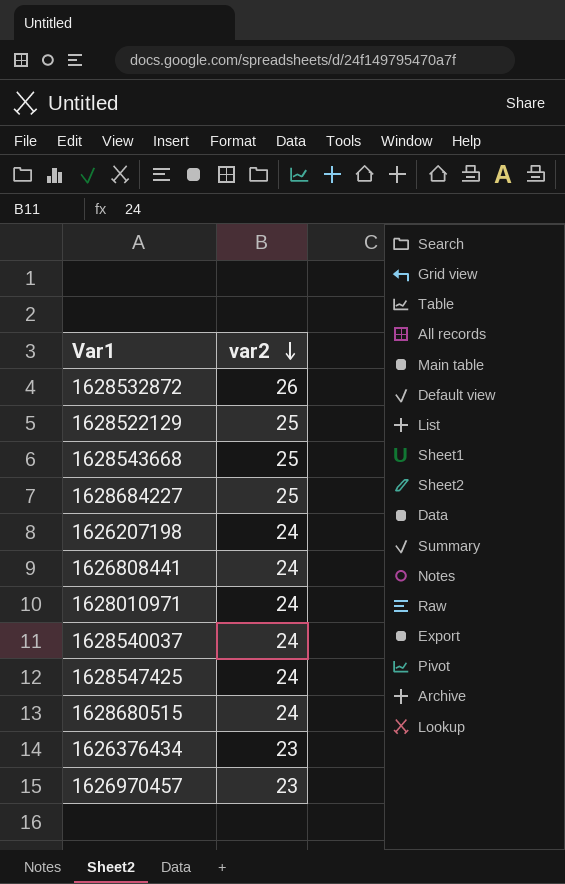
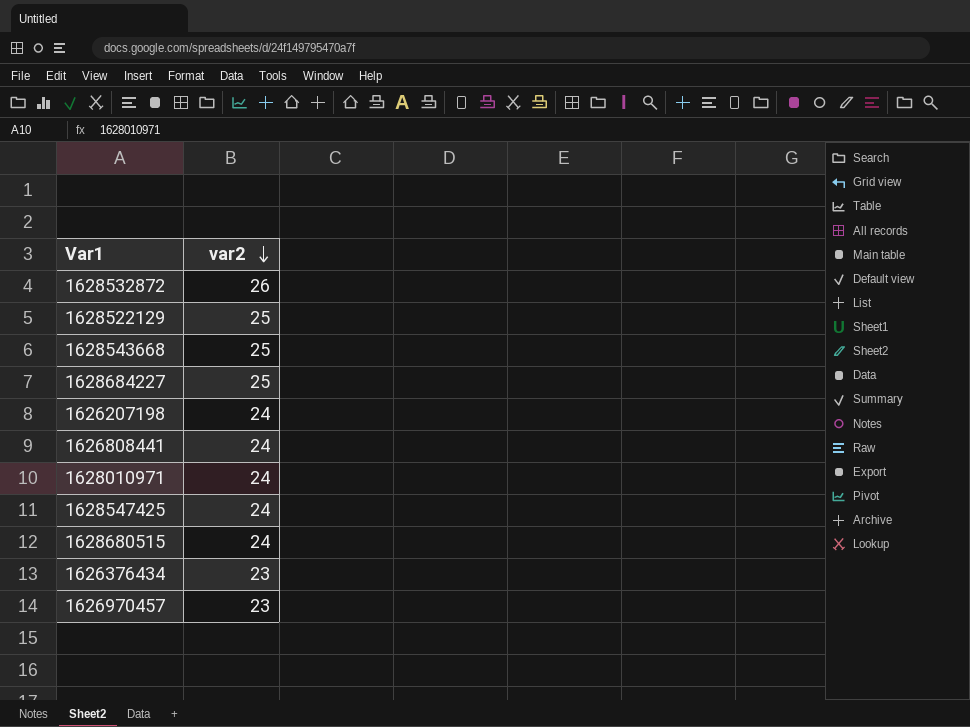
row 1628540037: 24 -> none

